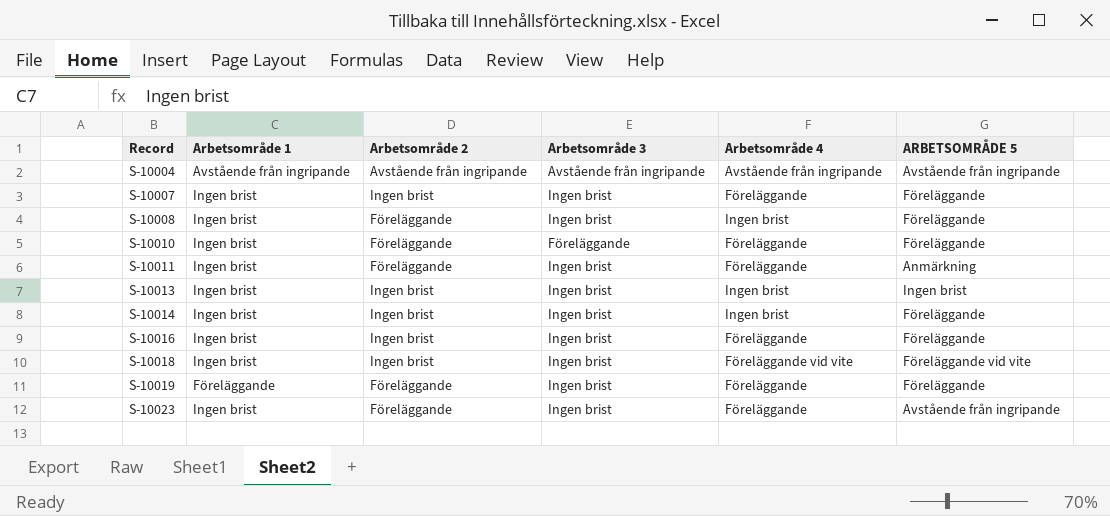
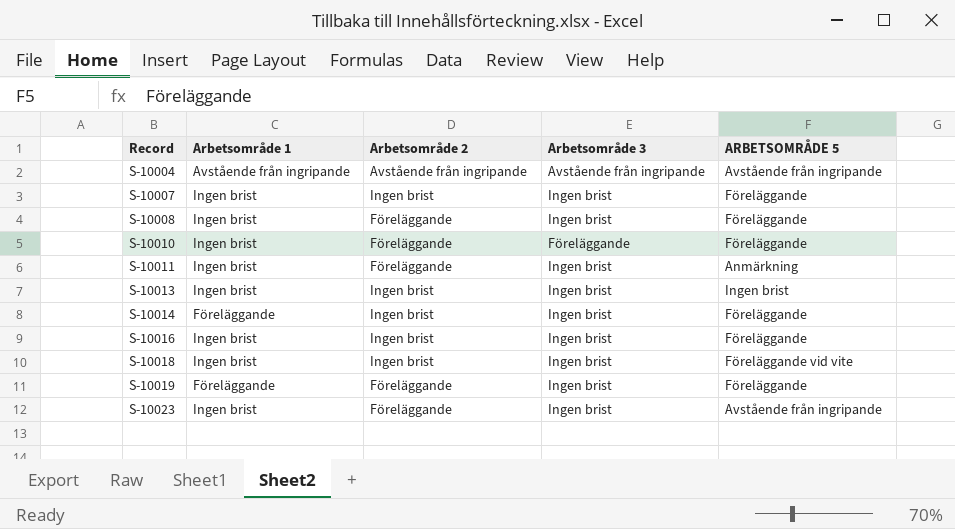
column Arbetsområde 4 | position: 5 -> none
S-10014 | Arbetsområde 1: Ingen brist -> Föreläggande

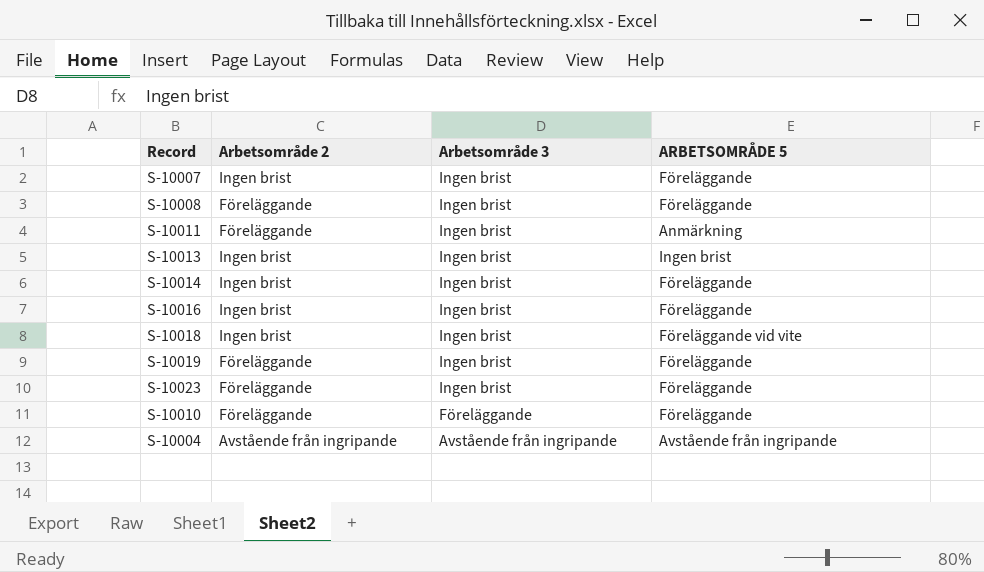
row order: Record ascending -> Arbetsområde 3 descending
column Arbetsområde 1 | position: 2 -> none
S-10023 | ARBETSOMRÅDE 5: Avstående från ingripande -> Föreläggande

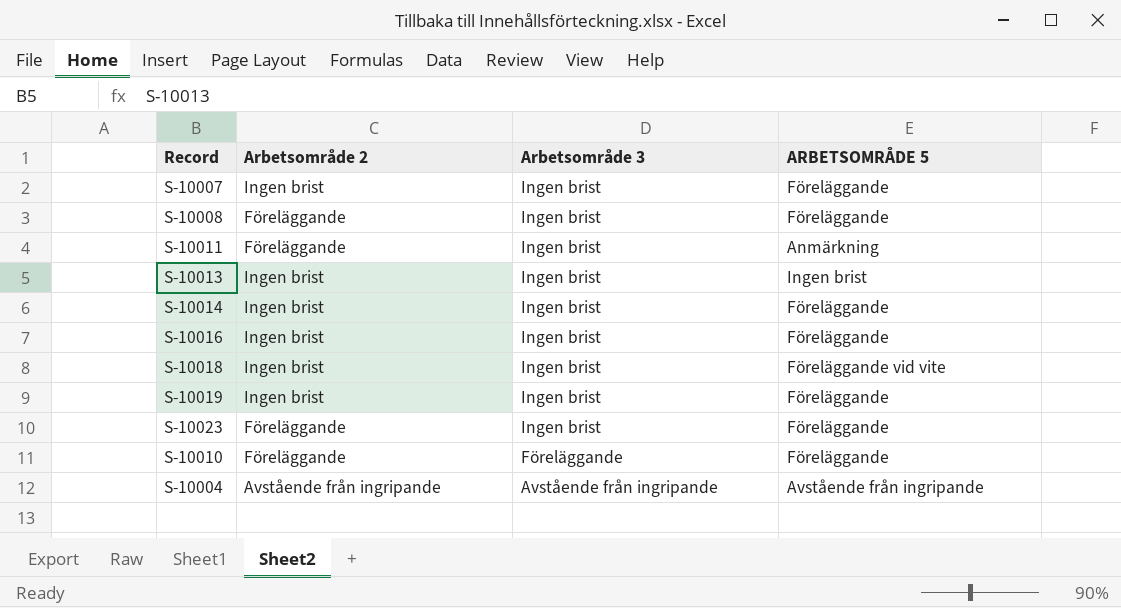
S-10019 | Arbetsområde 2: Föreläggande -> Ingen brist

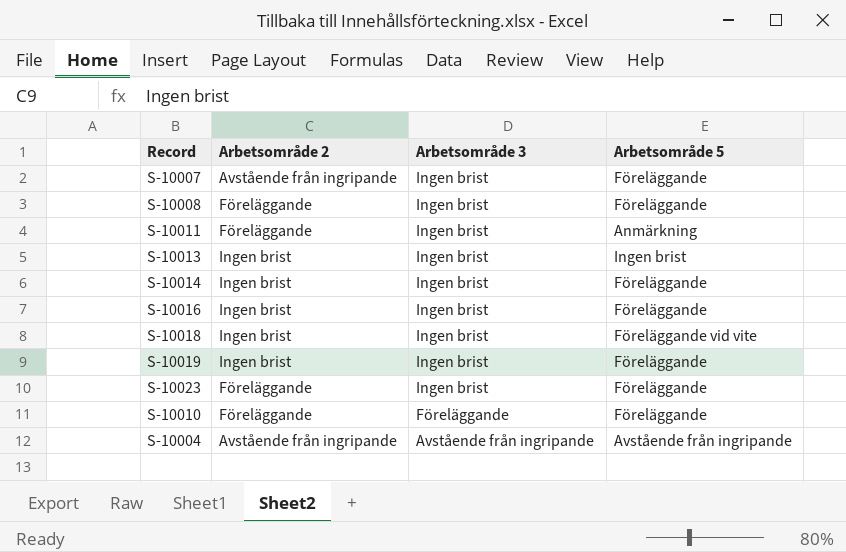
column name: ARBETSOMRÅDE 5 -> Arbetsområde 5
S-10007 | Arbetsområde 2: Ingen brist -> Avstående från ingripande

